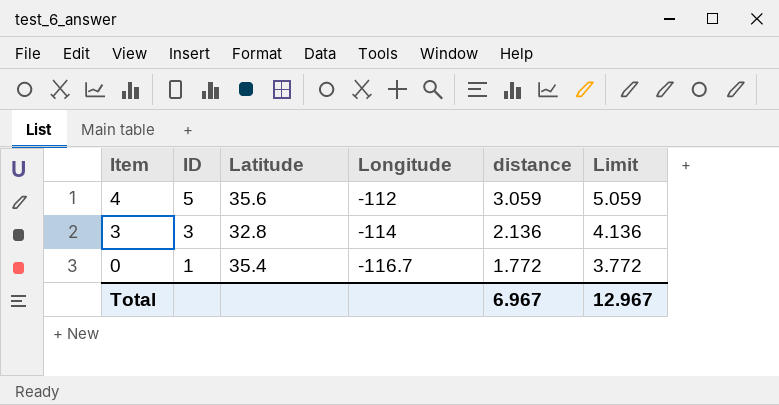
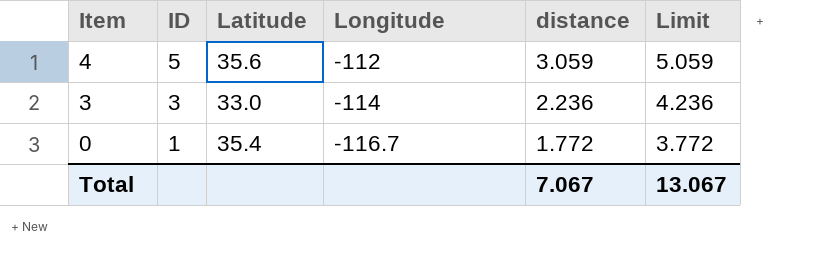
3 | Latitude: 32.8 -> 33.0
3 | distance: 2.136 -> 2.236
3 | Limit: 4.136 -> 4.236
Total | distance: 6.967 -> 7.067
Total | Limit: 12.967 -> 13.067

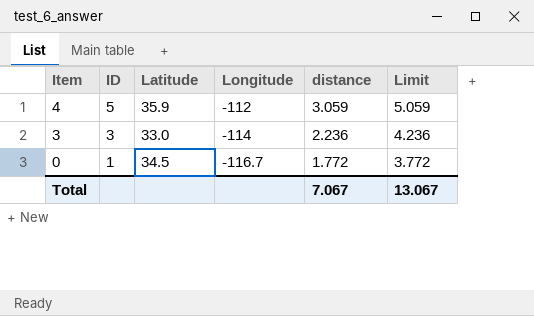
4 | Latitude: 35.6 -> 35.9
0 | Latitude: 35.4 -> 34.5

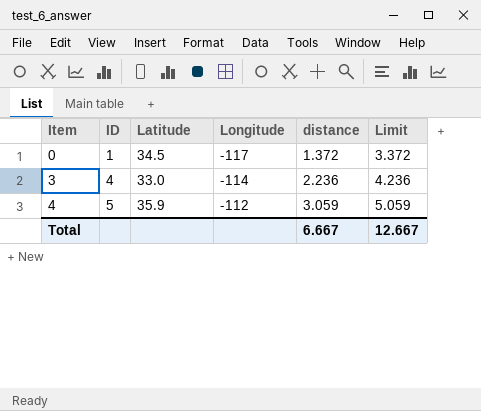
row order: Item descending -> Item ascending
0 | Longitude: -116.7 -> -117
0 | distance: 1.772 -> 1.372
0 | Limit: 3.772 -> 3.372
3 | ID: 3 -> 4
Total | distance: 7.067 -> 6.667
Total | Limit: 13.067 -> 12.667

